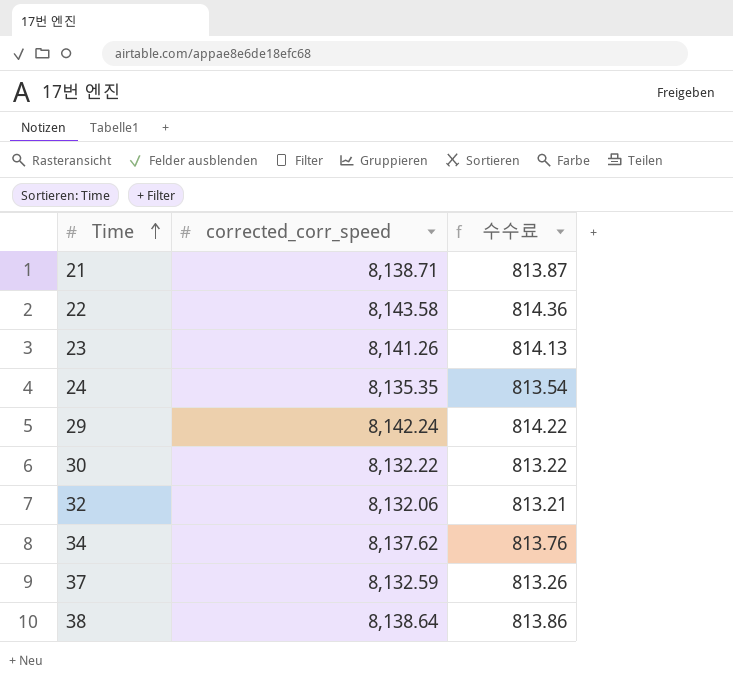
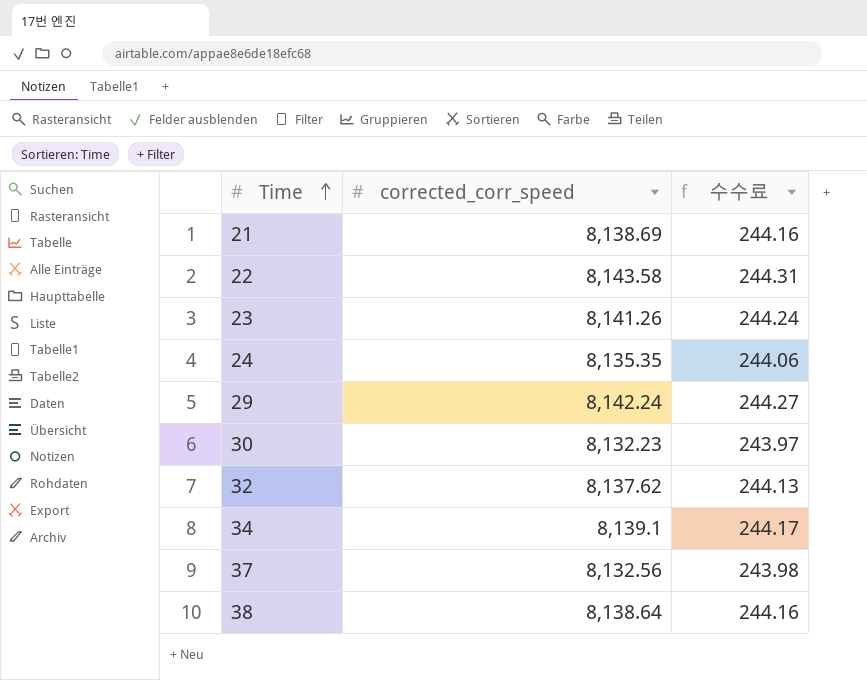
column 수수료 | formula: [corrected_corr_speed] * 0.1 -> [corrected_corr_speed] * 0.03
21 | corrected_corr_speed: 8,138.71 -> 8,138.69
30 | corrected_corr_speed: 8,132.22 -> 8,132.23
32 | corrected_corr_speed: 8,132.06 -> 8,137.62
34 | corrected_corr_speed: 8,137.62 -> 8,139.1
37 | corrected_corr_speed: 8,132.59 -> 8,132.56

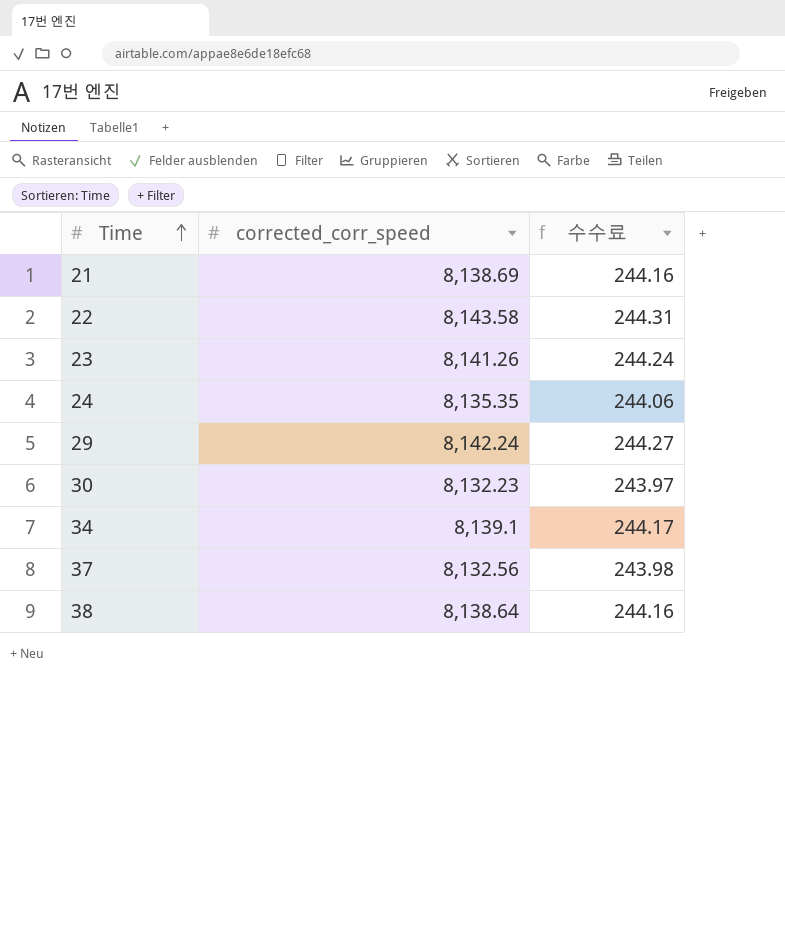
row 32: 8,137.62 | 244.13 -> none

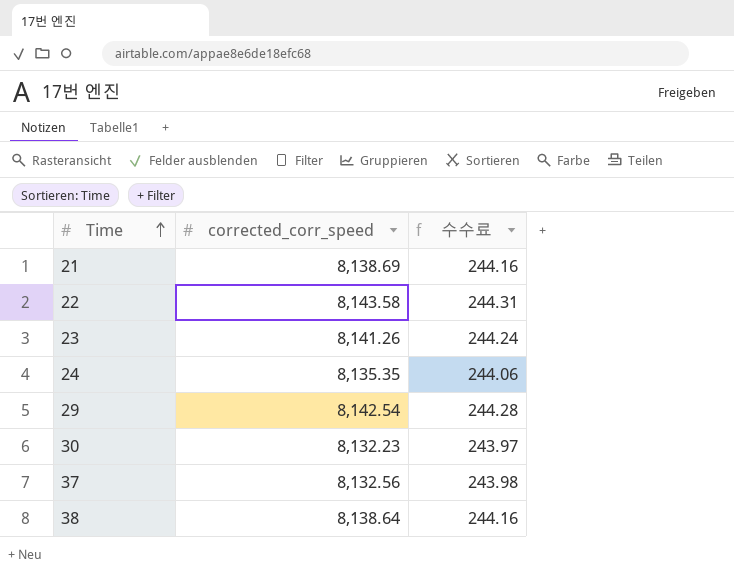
row 34: 8,139.1 | 244.17 -> none
29 | corrected_corr_speed: 8,142.24 -> 8,142.54
29 | 수수료: 244.27 -> 244.28

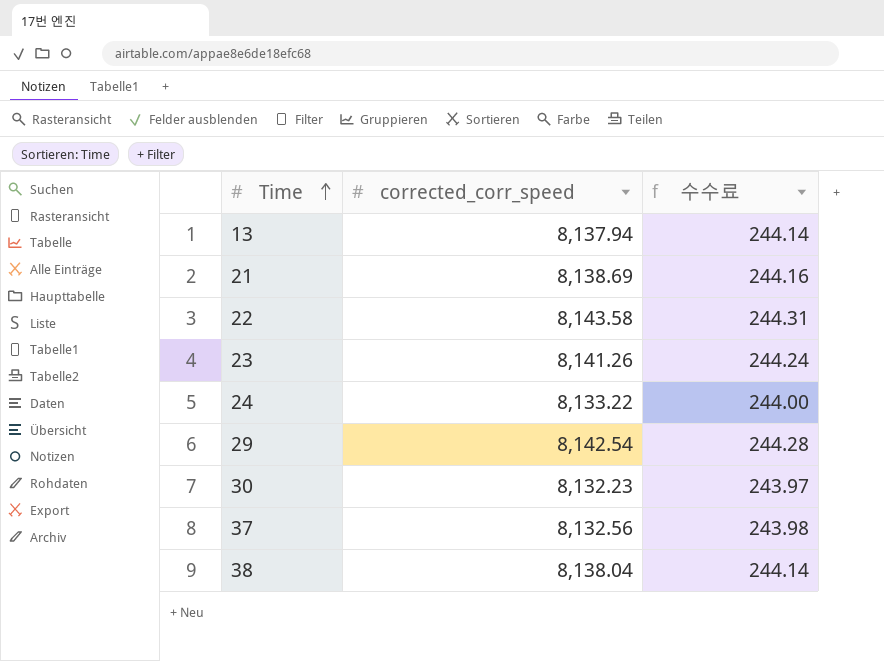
row 13: none -> 8,137.94 | 244.14
24 | corrected_corr_speed: 8,135.35 -> 8,133.22
24 | 수수료: 244.06 -> 244.00
38 | corrected_corr_speed: 8,138.64 -> 8,138.04
38 | 수수료: 244.16 -> 244.14

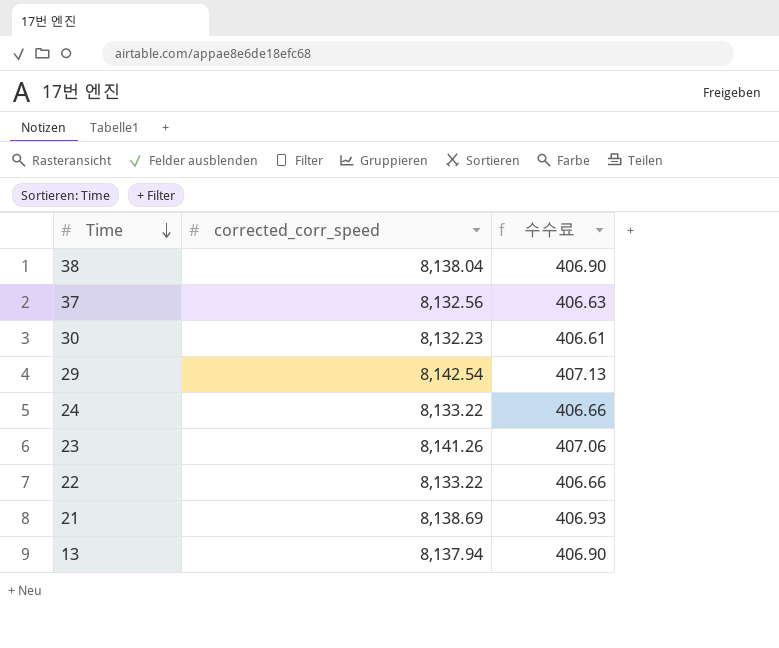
row order: Time ascending -> Time descending
column 수수료 | formula: [corrected_corr_speed] * 0.03 -> [corrected_corr_speed] * 0.05
22 | corrected_corr_speed: 8,143.58 -> 8,133.22

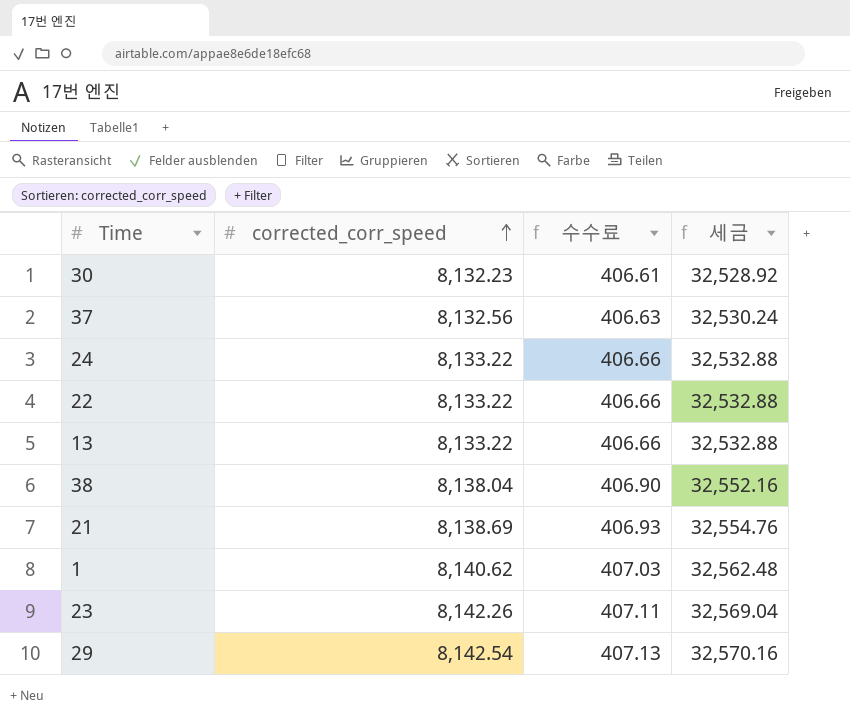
row order: Time descending -> corrected_corr_speed ascending
column 세금 | formula: none -> [corrected_corr_speed] * 4
13 | corrected_corr_speed: 8,137.94 -> 8,133.22
13 | 수수료: 406.90 -> 406.66
row 1: none -> 8,140.62 | 407.03 | 32,562.48
23 | corrected_corr_speed: 8,141.26 -> 8,142.26
23 | 수수료: 407.06 -> 407.11

